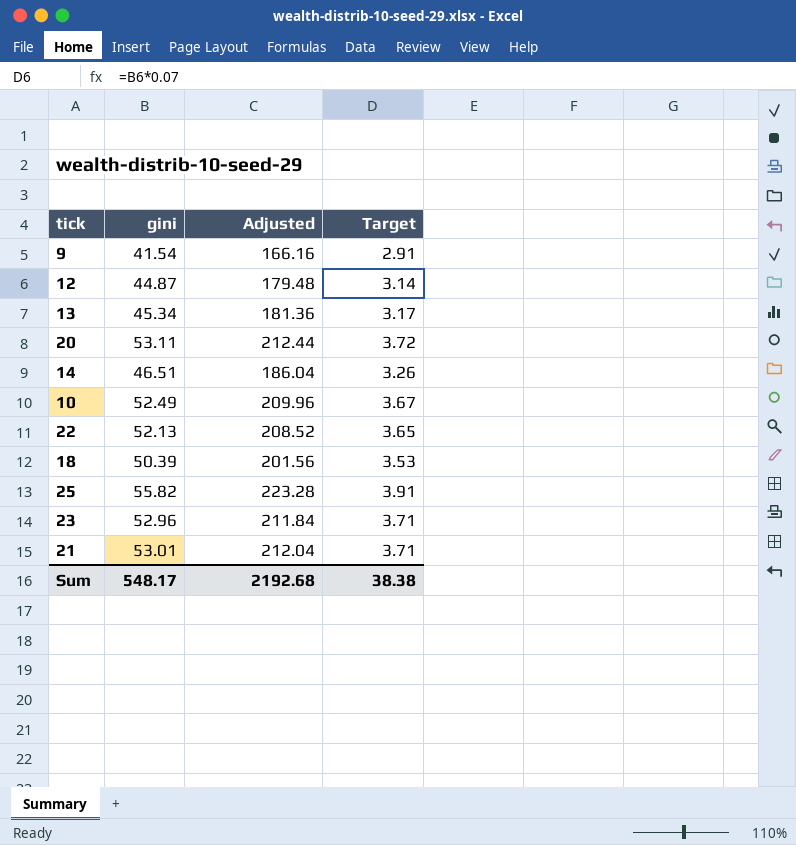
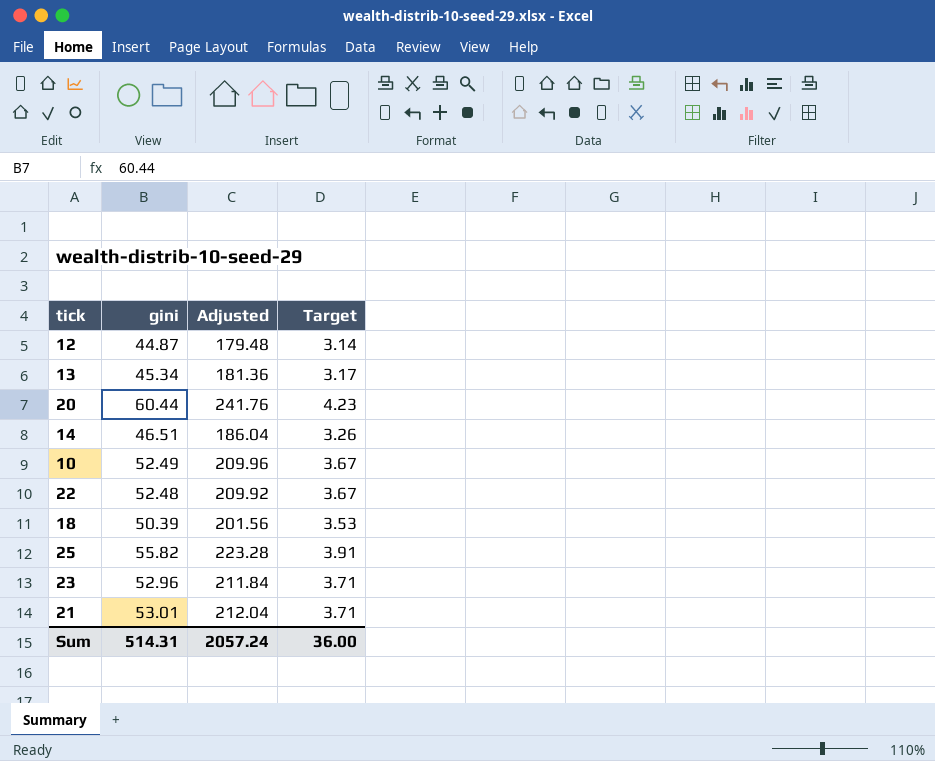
row 9: 41.54 | 166.16 | 2.91 -> none
20 | gini: 53.11 -> 60.44
20 | Adjusted: 212.44 -> 241.76
20 | Target: 3.72 -> 4.23
22 | gini: 52.13 -> 52.48
22 | Adjusted: 208.52 -> 209.92
22 | Target: 3.65 -> 3.67
Sum | gini: 548.17 -> 514.31
Sum | Adjusted: 2192.68 -> 2057.24
Sum | Target: 38.38 -> 36.00

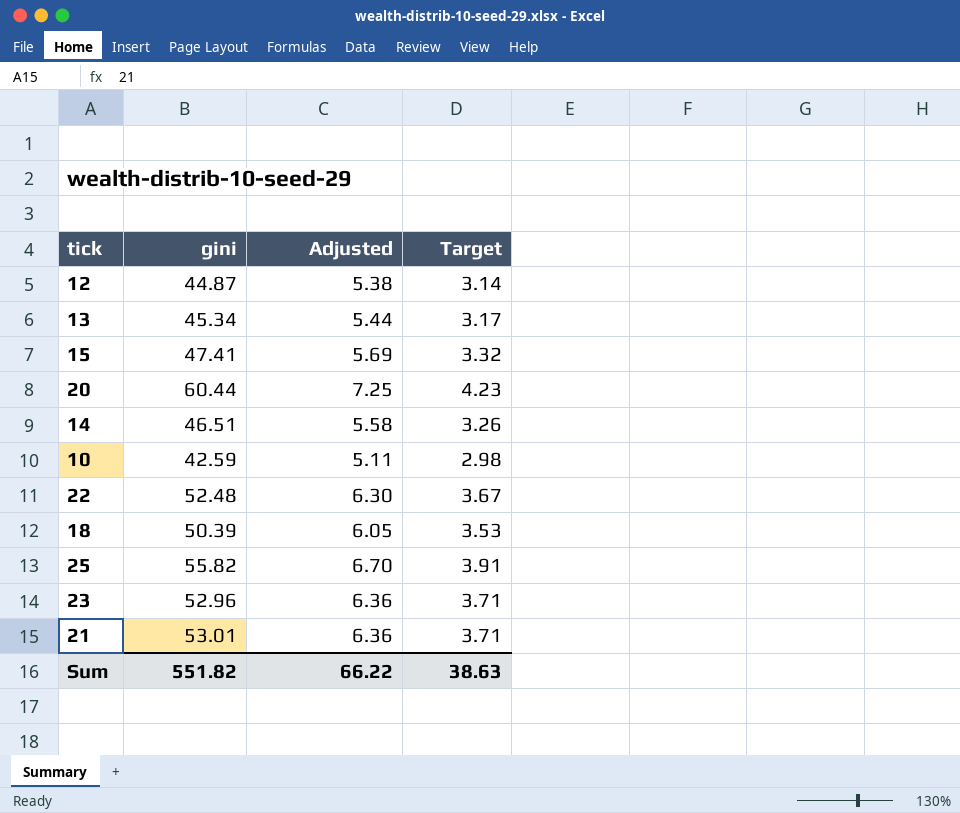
column Adjusted | formula: [gini] * 4 -> [gini] * 0.12
row 15: none -> 47.41 | 5.69 | 3.32
10 | gini: 52.49 -> 42.59
10 | Target: 3.67 -> 2.98
Sum | gini: 514.31 -> 551.82
Sum | Adjusted: 2057.24 -> 66.22
Sum | Target: 36.00 -> 38.63

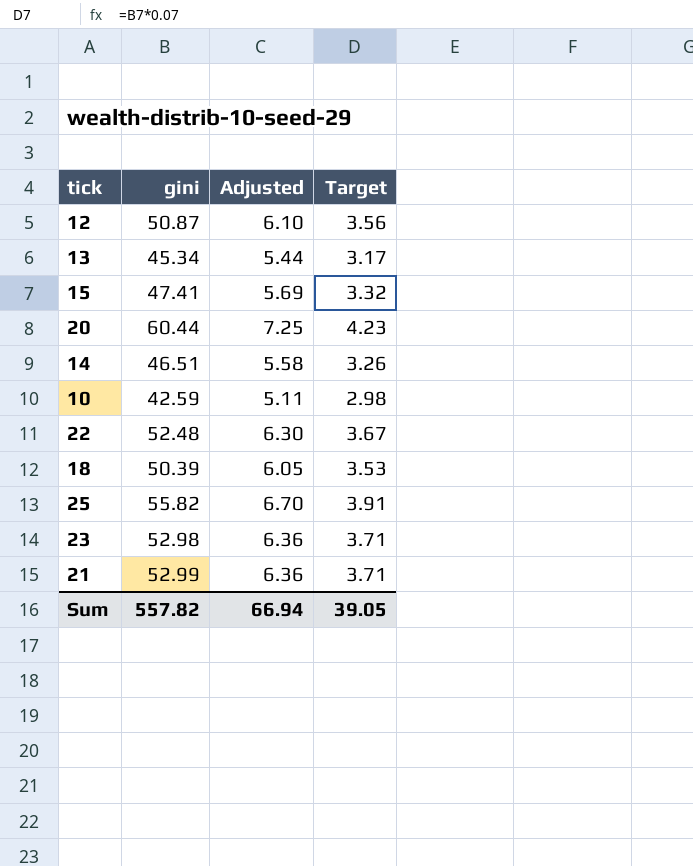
12 | gini: 44.87 -> 50.87
12 | Adjusted: 5.38 -> 6.10
12 | Target: 3.14 -> 3.56
23 | gini: 52.96 -> 52.98
21 | gini: 53.01 -> 52.99
Sum | gini: 551.82 -> 557.82
Sum | Adjusted: 66.22 -> 66.94
Sum | Target: 38.63 -> 39.05

